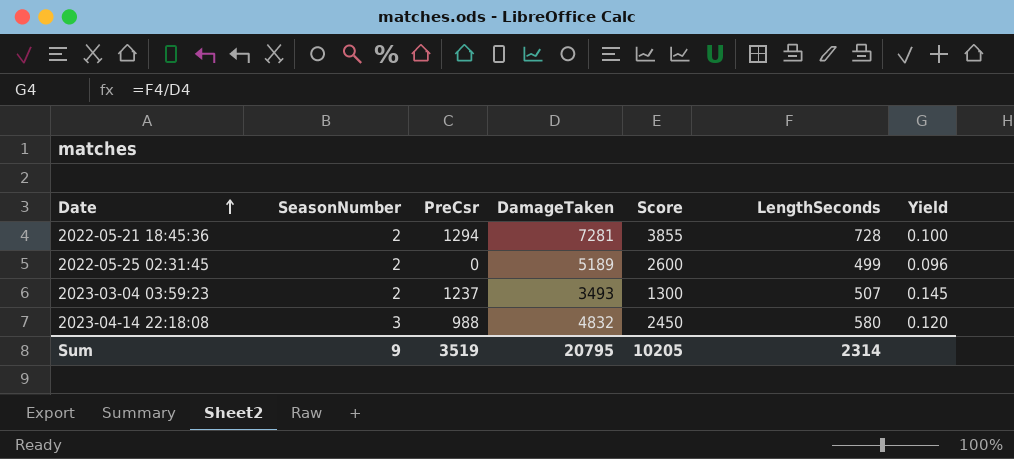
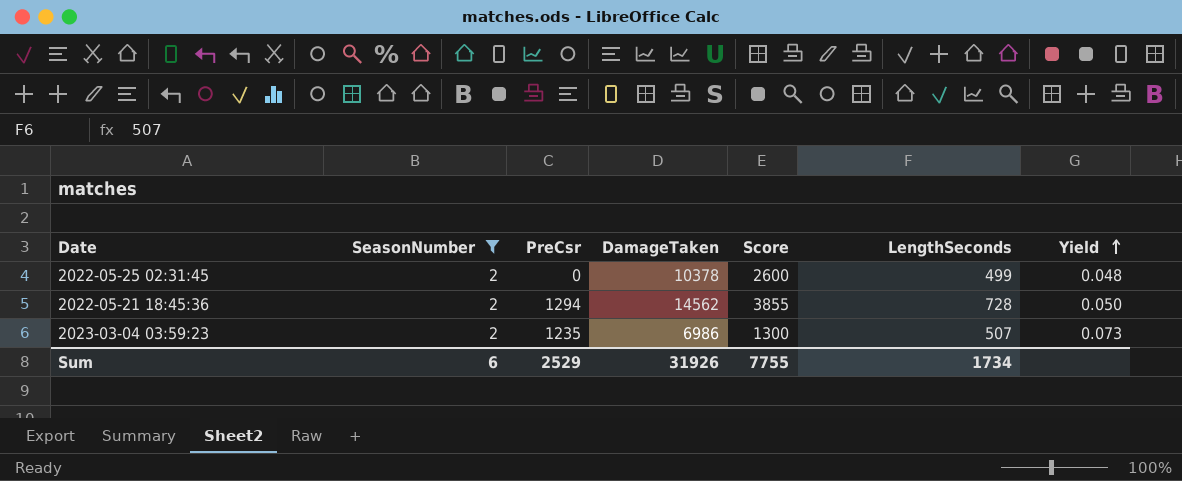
filter: none -> SeasonNumber = 2
row order: Date ascending -> Yield ascending
2022-05-25 02:31:45 | DamageTaken: 5189 -> 10378
2022-05-25 02:31:45 | Yield: 0.096 -> 0.048
2022-05-21 18:45:36 | DamageTaken: 7281 -> 14562
2022-05-21 18:45:36 | Yield: 0.100 -> 0.050
2023-03-04 03:59:23 | PreCsr: 1237 -> 1235
2023-03-04 03:59:23 | DamageTaken: 3493 -> 6986
2023-03-04 03:59:23 | Yield: 0.145 -> 0.073
Sum | SeasonNumber: 9 -> 6
Sum | PreCsr: 3519 -> 2529
Sum | DamageTaken: 20795 -> 31926
Sum | Score: 10205 -> 7755
Sum | LengthSeconds: 2314 -> 1734

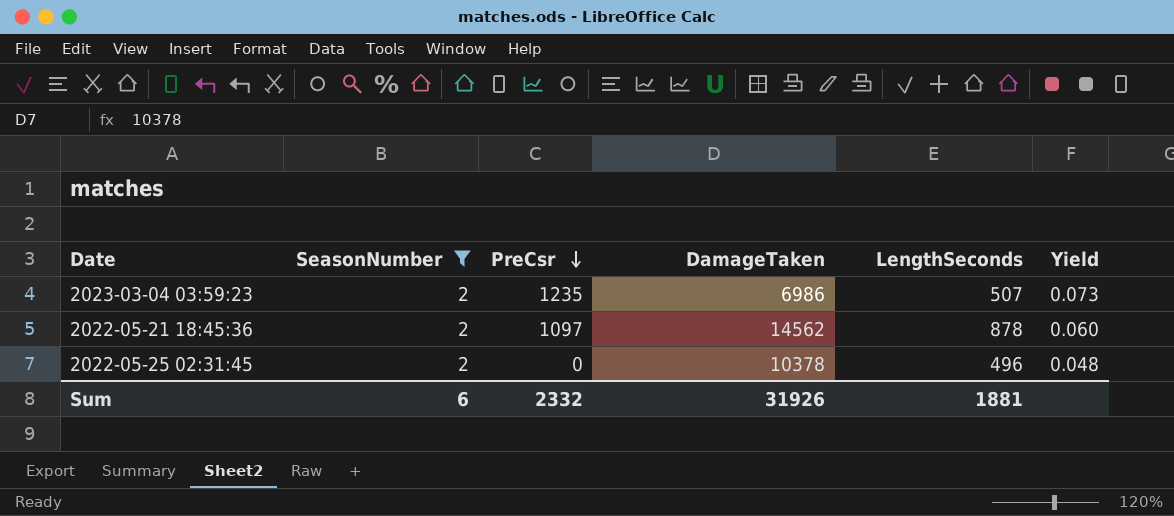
row order: Yield ascending -> PreCsr descending
column Score | position: 5 -> none
2022-05-21 18:45:36 | PreCsr: 1294 -> 1097
2022-05-21 18:45:36 | LengthSeconds: 728 -> 878
2022-05-21 18:45:36 | Yield: 0.050 -> 0.060
2022-05-25 02:31:45 | LengthSeconds: 499 -> 496
Sum | PreCsr: 2529 -> 2332
Sum | LengthSeconds: 1734 -> 1881

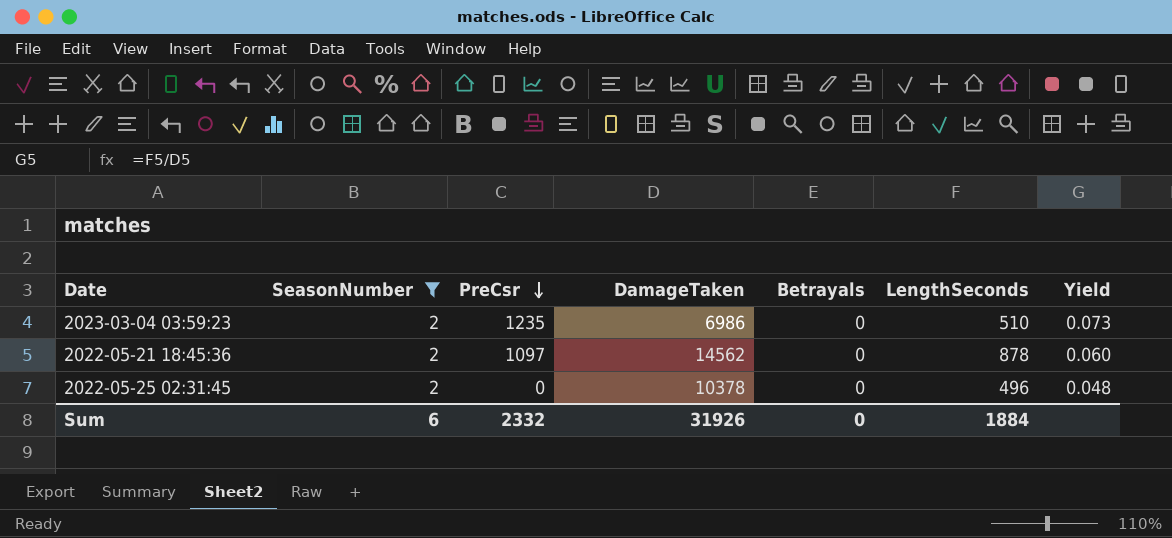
column Betrayals | position: none -> 5
2023-03-04 03:59:23 | LengthSeconds: 507 -> 510
Sum | LengthSeconds: 1881 -> 1884

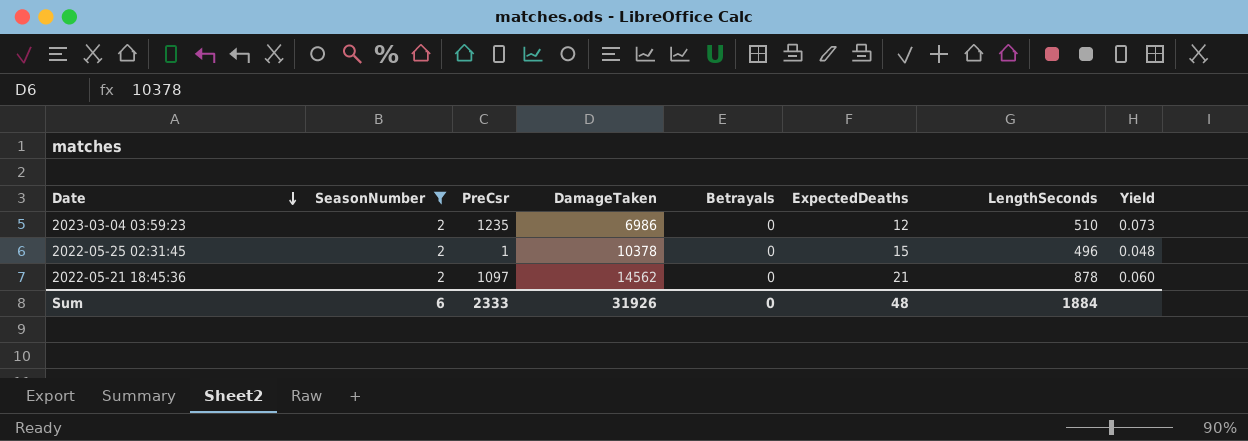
row order: PreCsr descending -> Date descending
column ExpectedDeaths | position: none -> 6
2022-05-25 02:31:45 | PreCsr: 0 -> 1
Sum | PreCsr: 2332 -> 2333

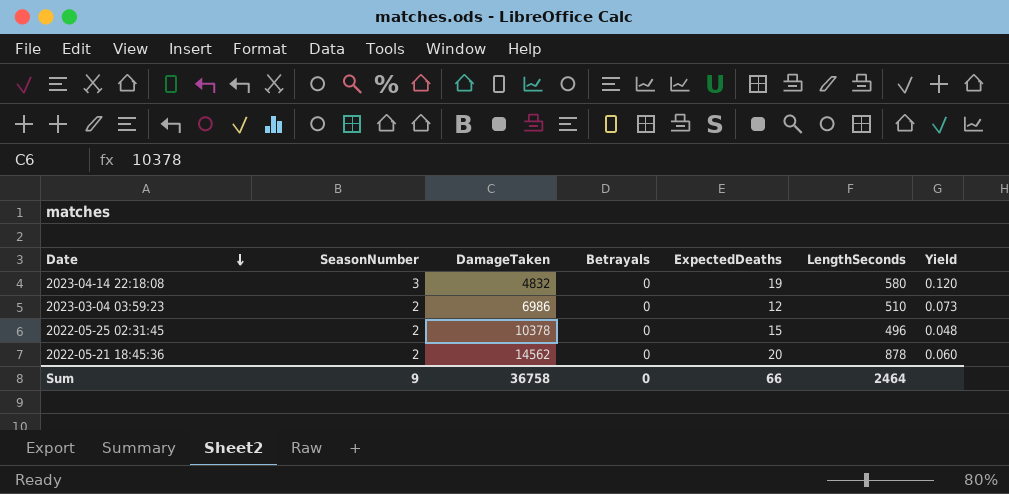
filter: SeasonNumber = 2 -> none
column PreCsr | position: 3 -> none
2022-05-21 18:45:36 | ExpectedDeaths: 21 -> 20
Sum | SeasonNumber: 6 -> 9
Sum | DamageTaken: 31926 -> 36758
Sum | ExpectedDeaths: 48 -> 66
Sum | LengthSeconds: 1884 -> 2464

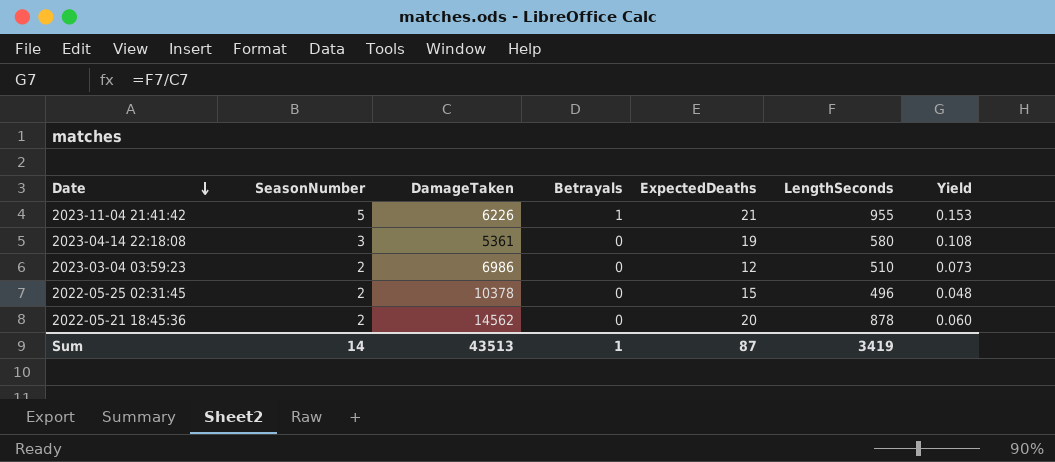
row 2023-11-04 21:41:42: none -> 5 | 6226 | 1 | 21 | 955 | 0.153
2023-04-14 22:18:08 | DamageTaken: 4832 -> 5361
2023-04-14 22:18:08 | Yield: 0.120 -> 0.108
Sum | SeasonNumber: 9 -> 14
Sum | DamageTaken: 36758 -> 43513
Sum | Betrayals: 0 -> 1
Sum | ExpectedDeaths: 66 -> 87
Sum | LengthSeconds: 2464 -> 3419

